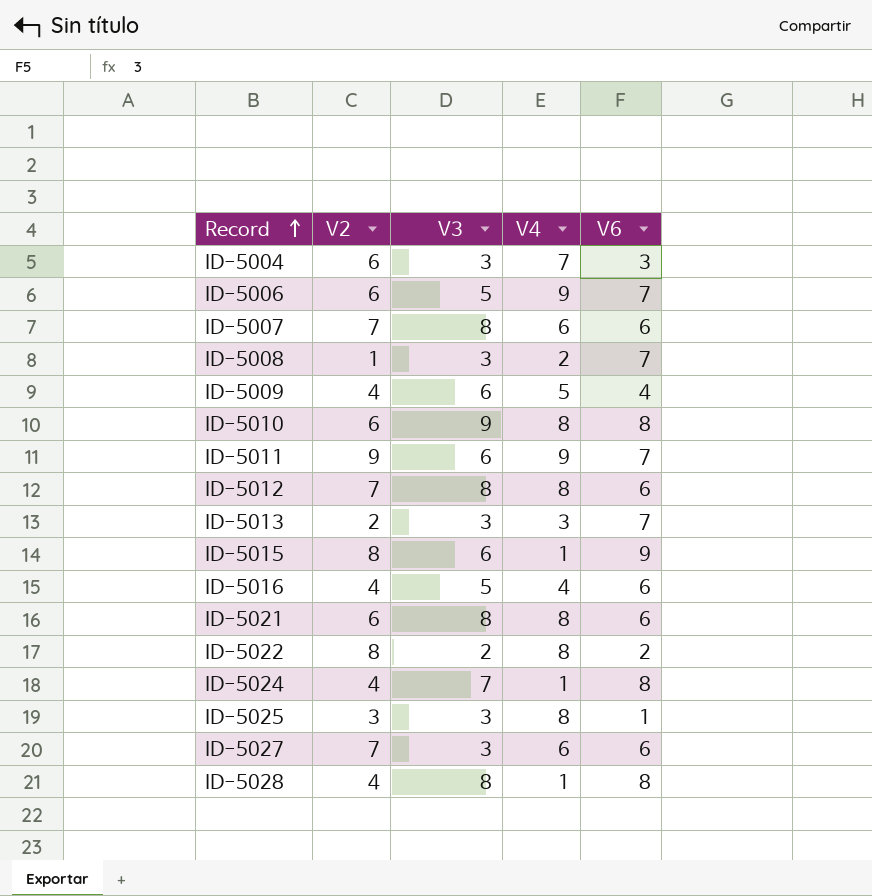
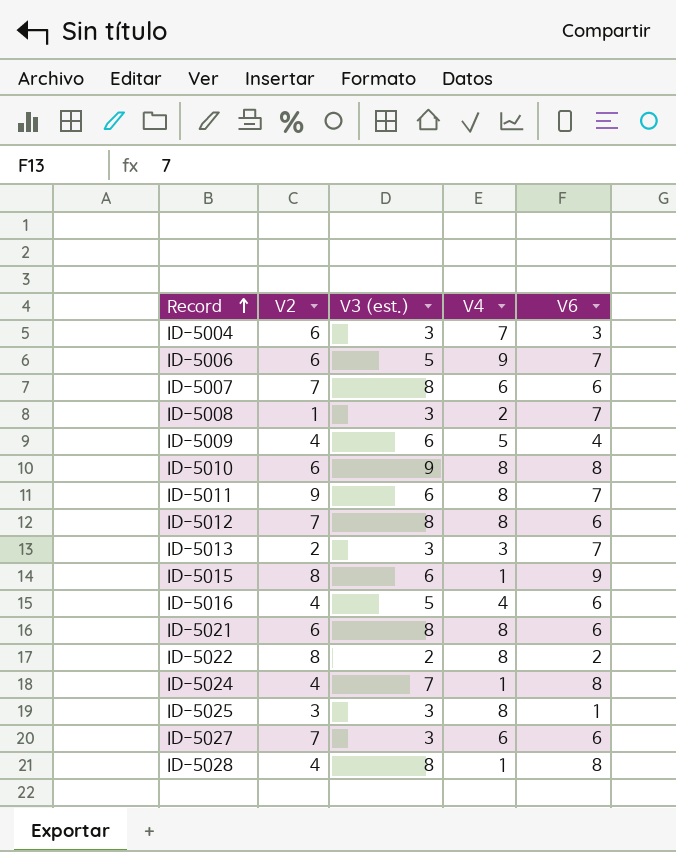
column name: V3 -> V3 (est.)
ID-5011 | V4: 9 -> 8

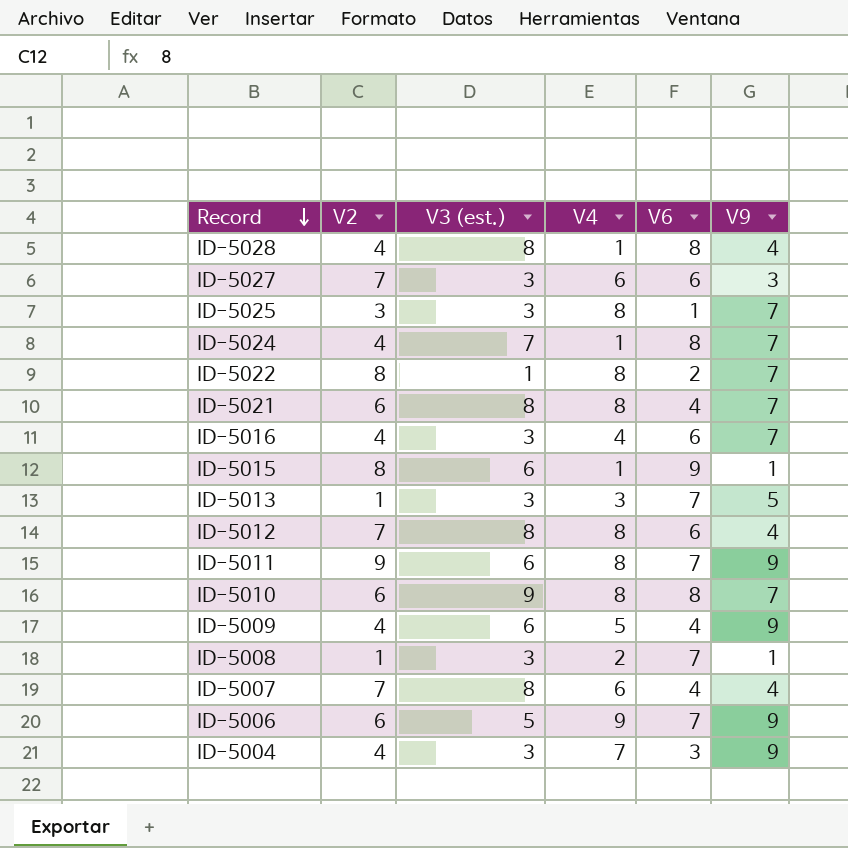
row order: Record ascending -> Record descending
column V9 | position: none -> 6
ID-5022 | V3 (est.): 2 -> 1
ID-5021 | V6: 6 -> 4
ID-5016 | V3 (est.): 5 -> 3
ID-5013 | V2: 2 -> 1
ID-5007 | V6: 6 -> 4
ID-5004 | V2: 6 -> 4

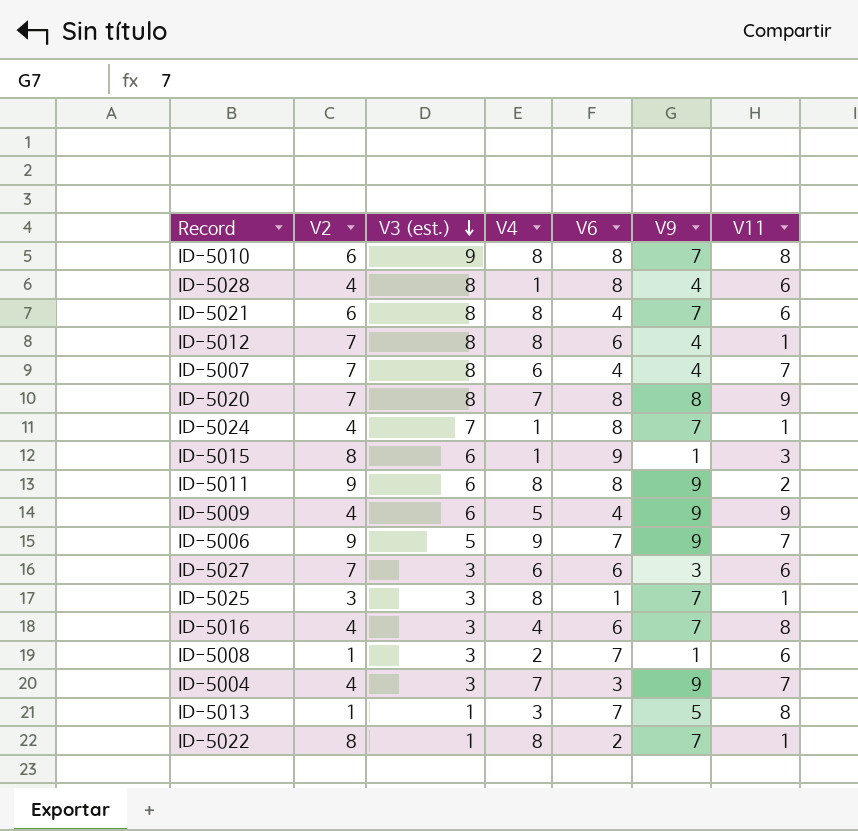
row order: Record descending -> V3 (est.) descending
column V11 | position: none -> 7
row ID-5020: none -> 7 | 8 | 7 | 8 | 8 | 9
ID-5011 | V6: 7 -> 8
ID-5006 | V2: 6 -> 9
ID-5013 | V3 (est.): 3 -> 1

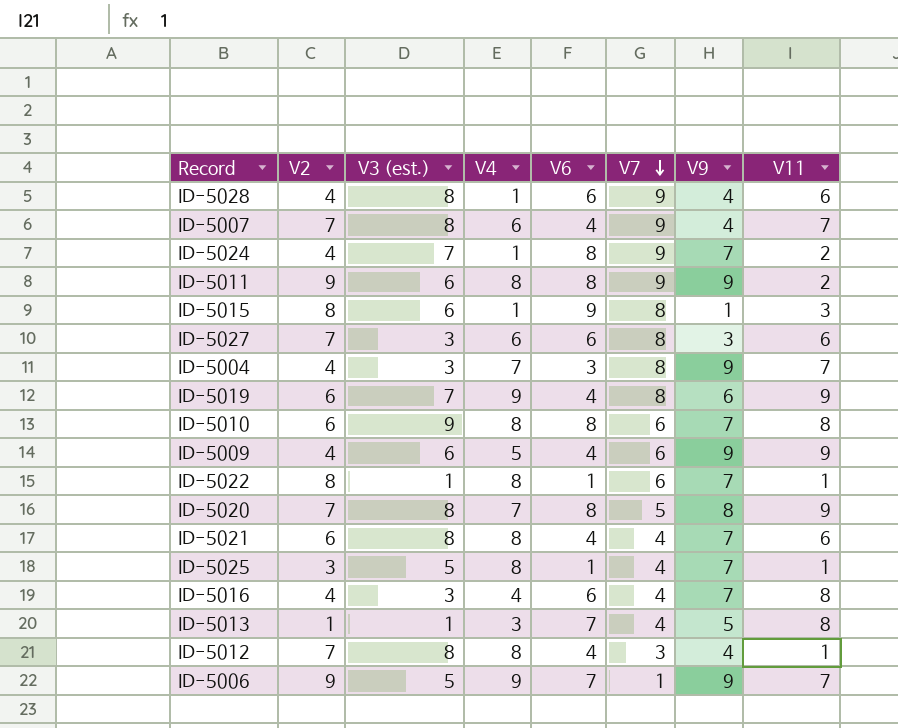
row order: V3 (est.) descending -> V7 descending
column V7 | position: none -> 6
row ID-5008: 1 | 3 | 2 | 7 | 1 | 6 -> none
ID-5028 | V6: 8 -> 6
ID-5024 | V11: 1 -> 2
row ID-5019: none -> 6 | 7 | 9 | 4 | 8 | 6 | 9
ID-5022 | V6: 2 -> 1
ID-5025 | V3 (est.): 3 -> 5
ID-5012 | V6: 6 -> 4

